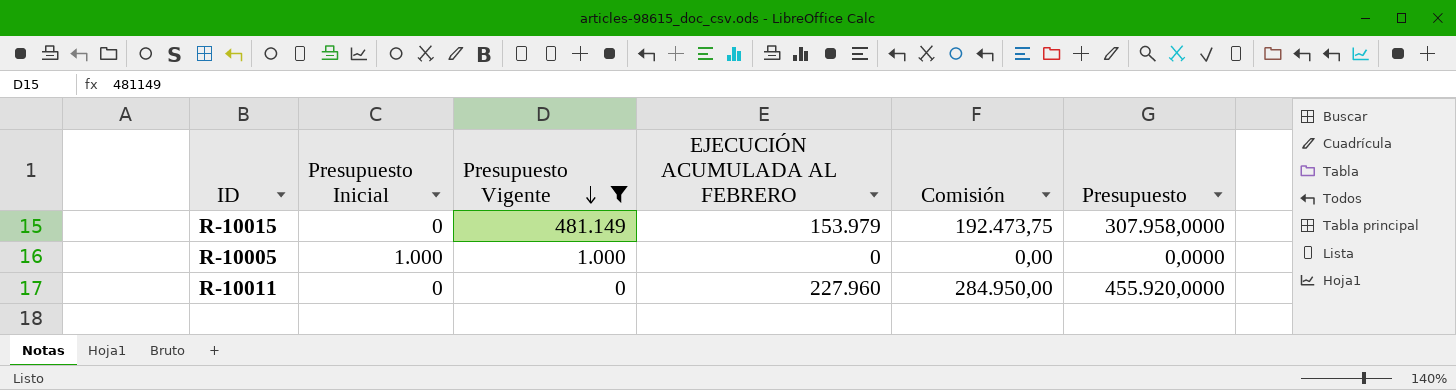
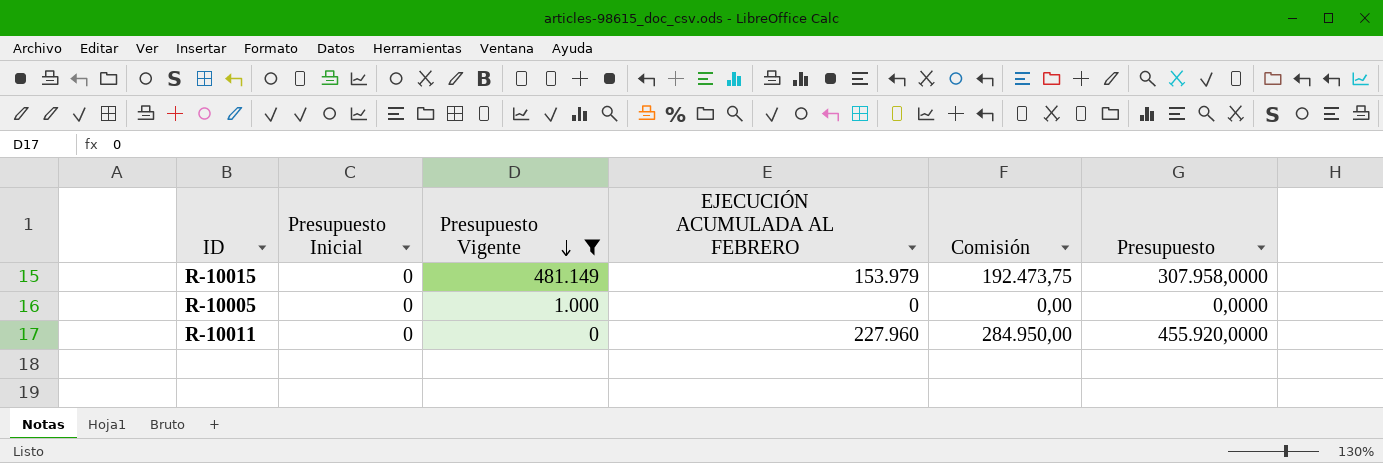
R-10005 | Presupuesto Inicial: 1.000 -> 0

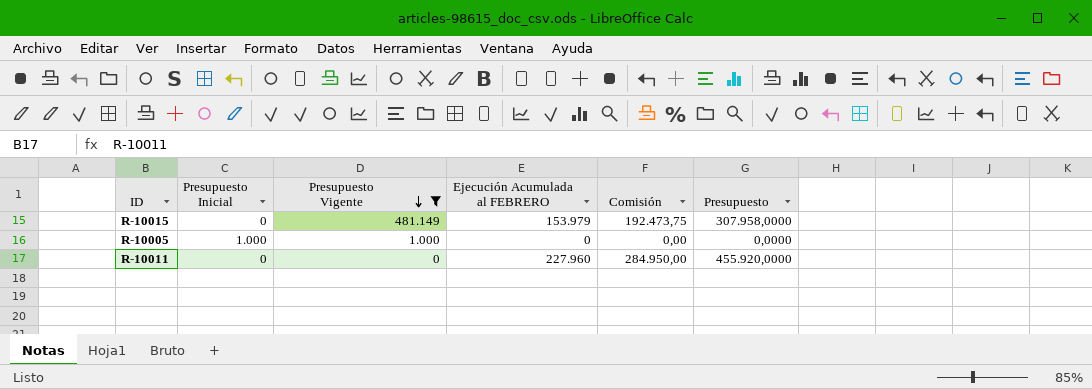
column name: EJECUCIÓN ACUMULADA AL FEBRERO -> Ejecución Acumulada al FEBRERO
R-10005 | Presupuesto Inicial: 0 -> 1.000

